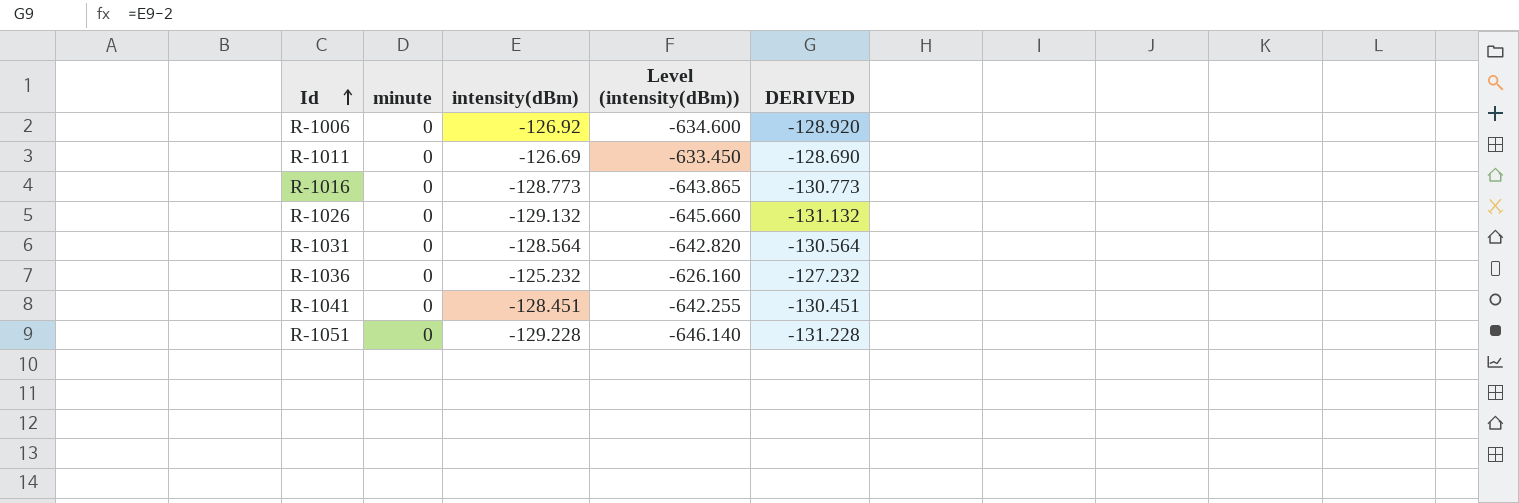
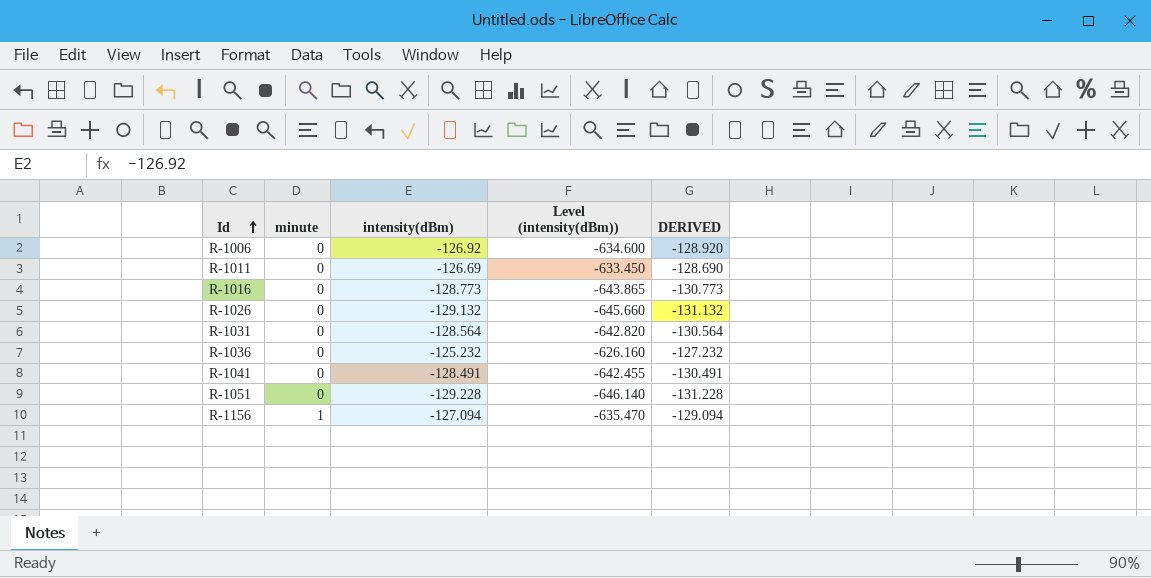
R-1041 | intensity(dBm): -128.451 -> -128.491
R-1041 | Level (intensity(dBm)): -642.255 -> -642.455
R-1041 | DERIVED: -130.451 -> -130.491
row R-1156: none -> 1 | -127.094 | -635.470 | -129.094

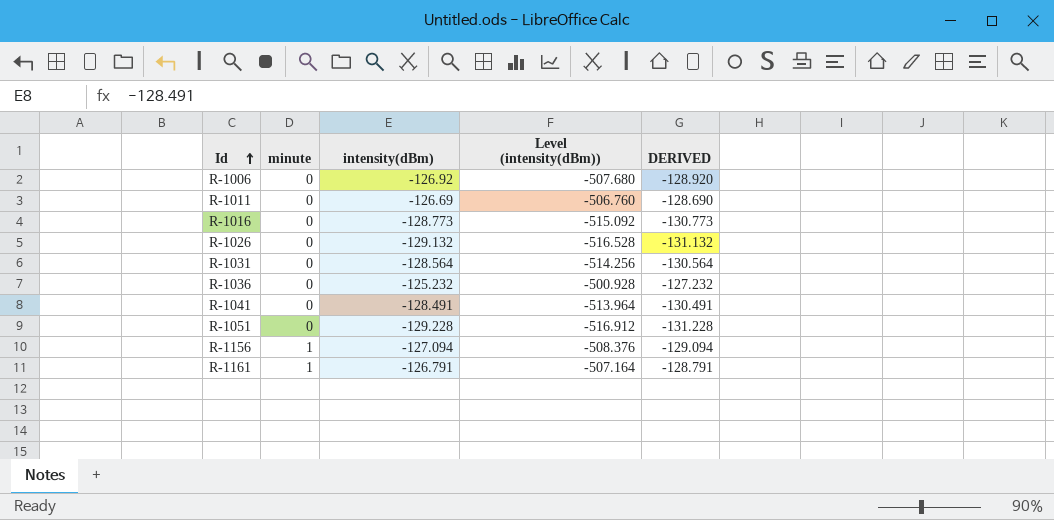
column Level (intensity(dBm)) | formula: [intensity(dBm)] * 5 -> [intensity(dBm)] * 4
row R-1161: none -> 1 | -126.791 | -507.164 | -128.791

